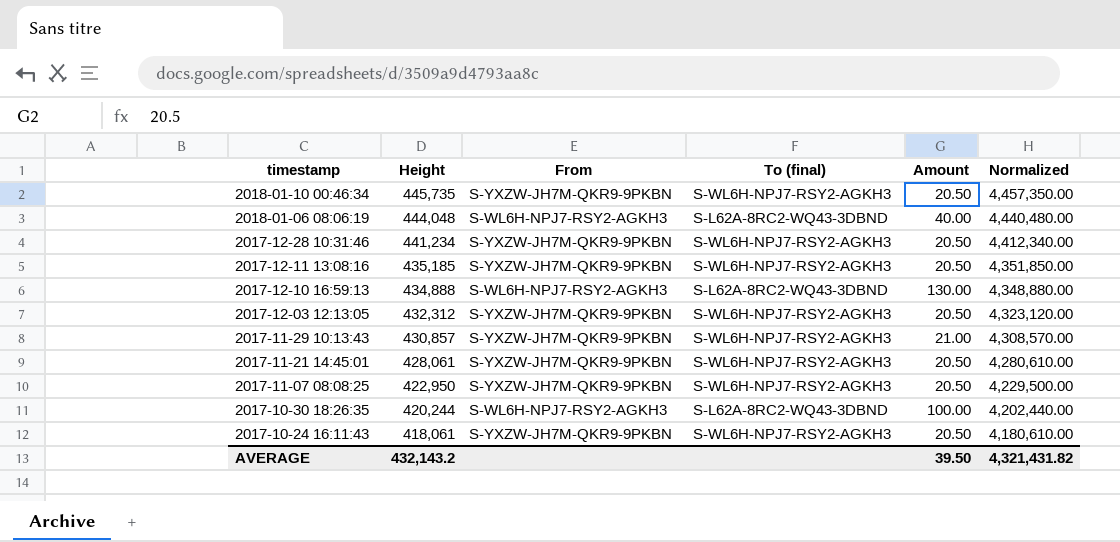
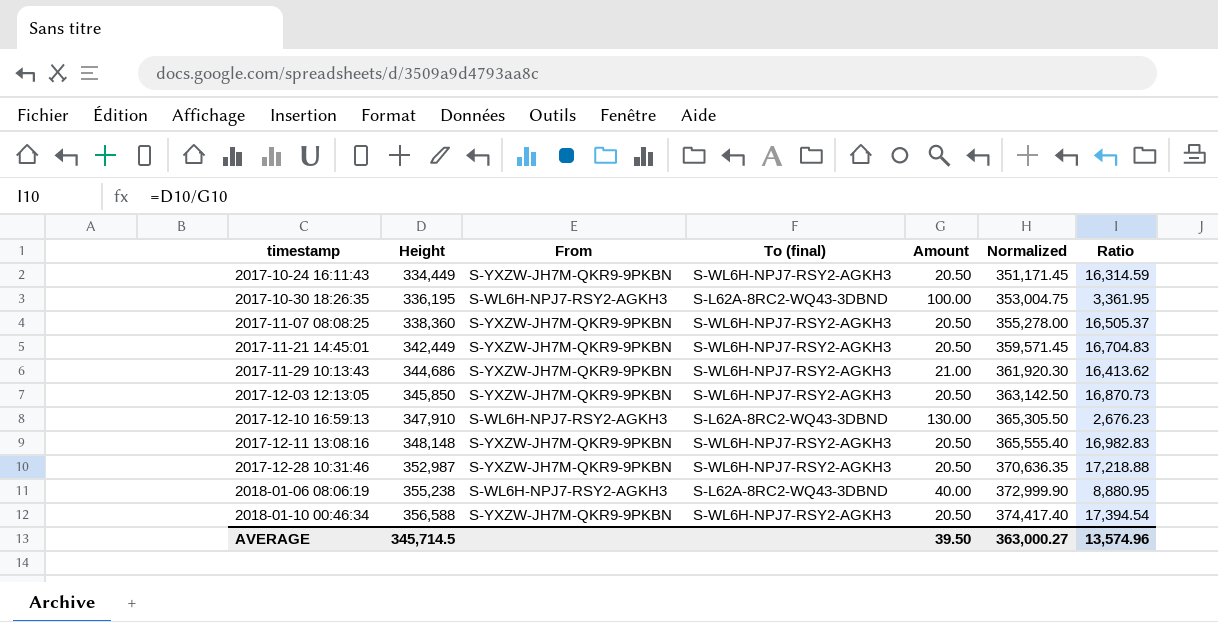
row order: timestamp descending -> timestamp ascending
column Normalized | formula: [Height] * 10 -> [Height] * 1.05
column Ratio | formula: none -> [Height] / [Amount]
2017-10-24 16:11:43 | Height: 418,061 -> 334,449
2017-10-30 18:26:35 | Height: 420,244 -> 336,195
2017-11-07 08:08:25 | Height: 422,950 -> 338,360
2017-11-21 14:45:01 | Height: 428,061 -> 342,449
2017-11-29 10:13:43 | Height: 430,857 -> 344,686
2017-12-03 12:13:05 | Height: 432,312 -> 345,850
2017-12-10 16:59:13 | Height: 434,888 -> 347,910
2017-12-11 13:08:16 | Height: 435,185 -> 348,148
2017-12-28 10:31:46 | Height: 441,234 -> 352,987
2018-01-06 08:06:19 | Height: 444,048 -> 355,238
2018-01-10 00:46:34 | Height: 445,735 -> 356,588
AVERAGE | Height: 432,143.2 -> 345,714.5
AVERAGE | Normalized: 4,321,431.82 -> 363,000.27

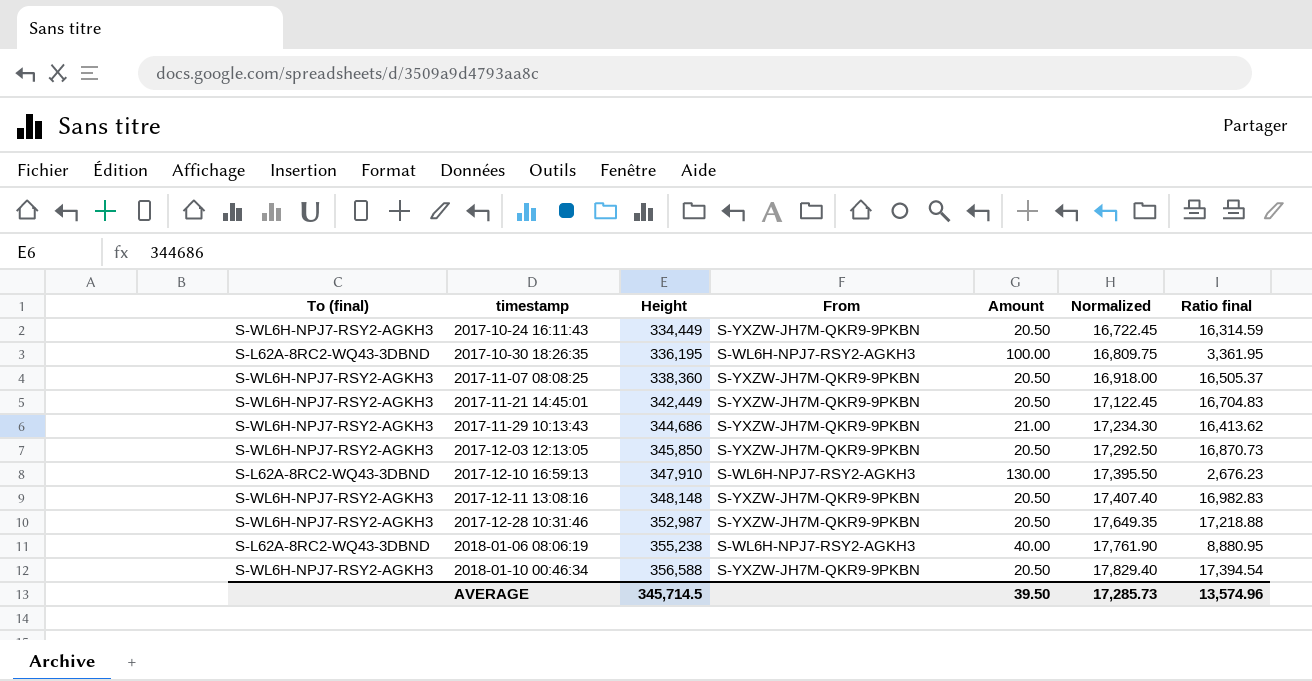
column To (final) | position: 4 -> 1
column Normalized | formula: [Height] * 1.05 -> [Height] * 0.05
column name: Ratio -> Ratio final
AVERAGE | Normalized: 363,000.27 -> 17,285.73

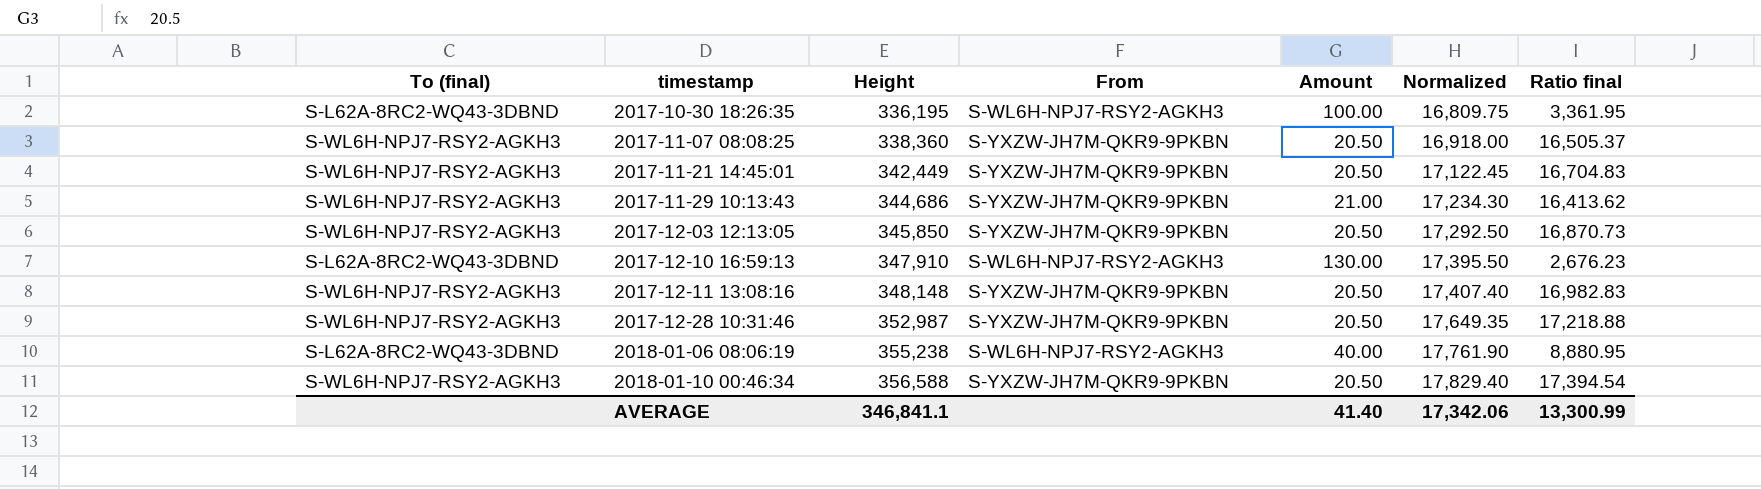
row 2017-10-24 16:11:43: S-WL6H-NPJ7-RSY2-AGKH3 | 334,449 | S-YXZW-JH7M-QKR9-9PKBN | 20.50 | 16,722.45 | 16,314.59 -> none
AVERAGE | Height: 345,714.5 -> 346,841.1
AVERAGE | Amount: 39.50 -> 41.40
AVERAGE | Normalized: 17,285.73 -> 17,342.06
AVERAGE | Ratio final: 13,574.96 -> 13,300.99

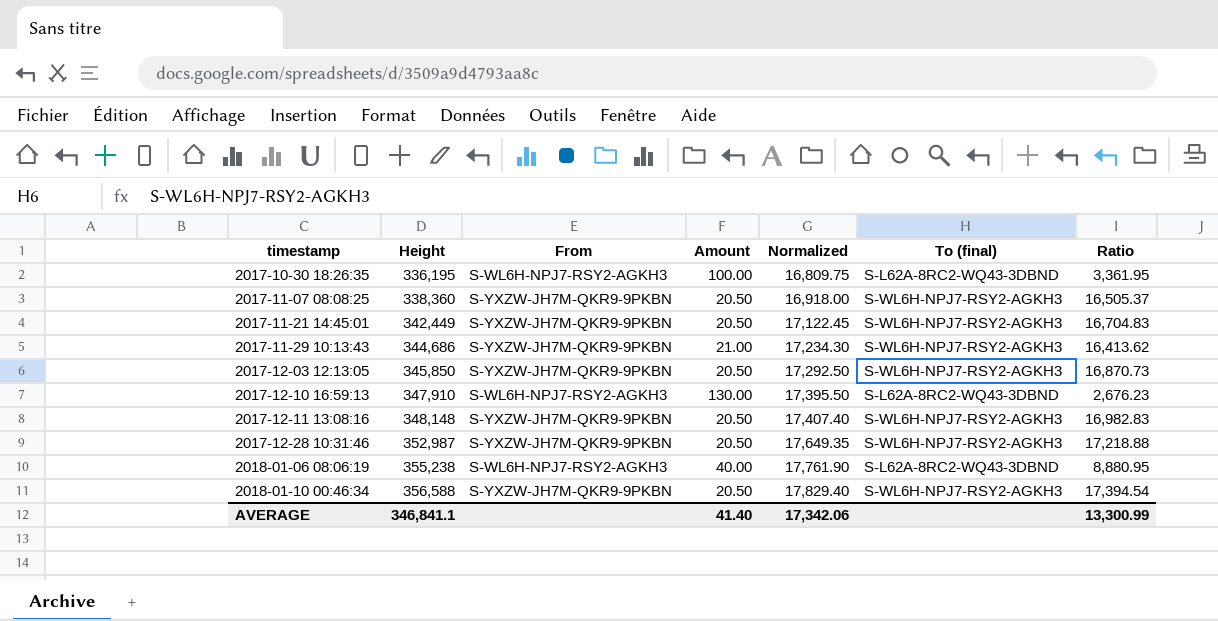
column To (final) | position: 1 -> 6
column name: Ratio final -> Ratio

